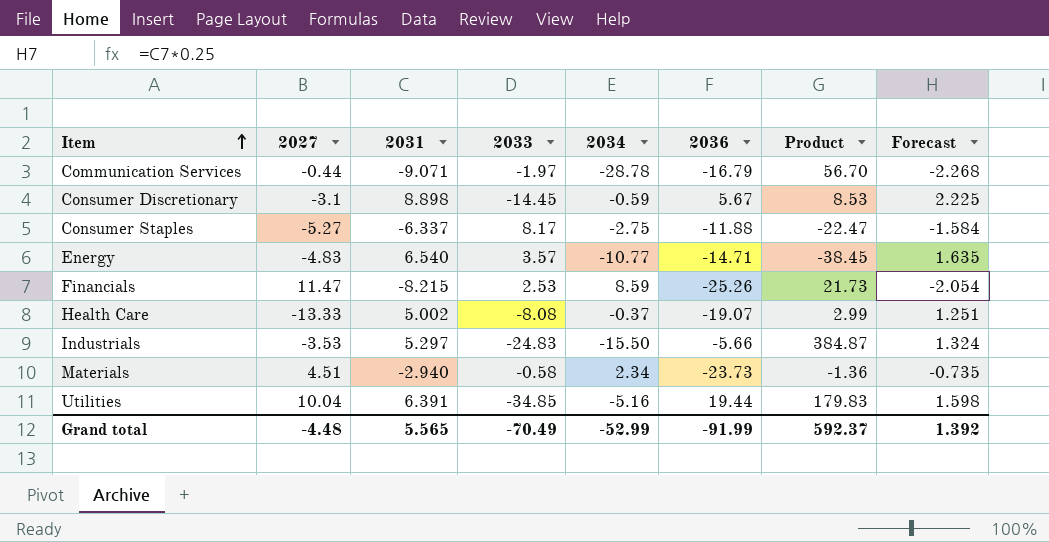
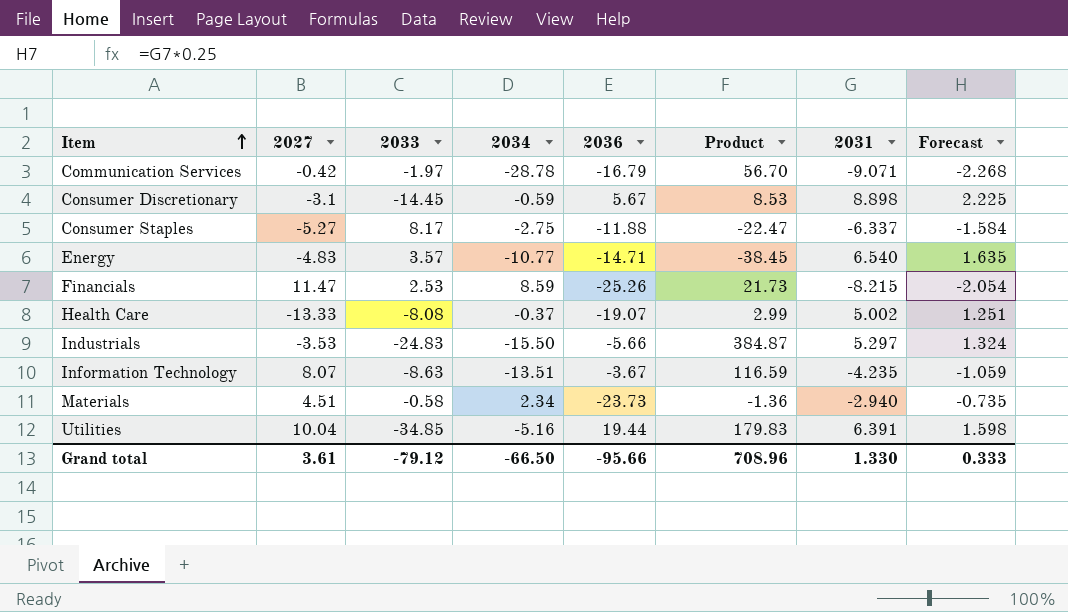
column 2031 | position: 3 -> 7
Communication Services | 2027: -0.44 -> -0.42
row Information Technology: none -> 8.07 | -8.63 | -13.51 | -3.67 | 116.59 | -4.235 | -1.059
Grand total | 2027: -4.48 -> 3.61
Grand total | 2033: -70.49 -> -79.12
Grand total | 2034: -52.99 -> -66.50
Grand total | 2036: -91.99 -> -95.66
Grand total | Product: 592.37 -> 708.96
Grand total | 2031: 5.565 -> 1.330
Grand total | Forecast: 1.392 -> 0.333

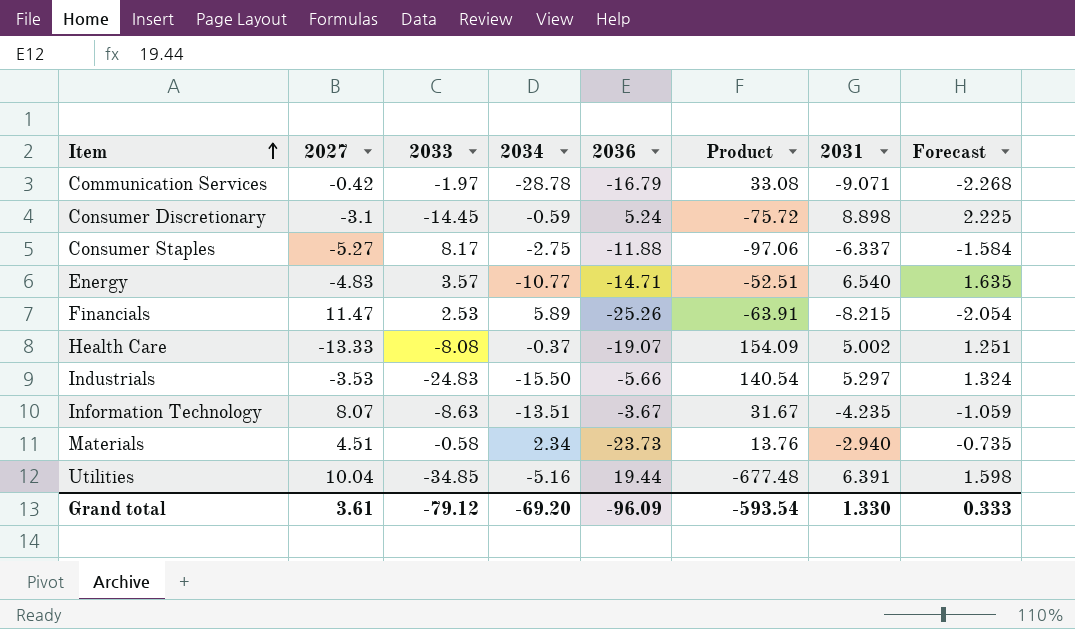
column Product | formula: [2033] * [2034] -> [2033] * [2036]
Consumer Discretionary | 2036: 5.67 -> 5.24
Financials | 2034: 8.59 -> 5.89
Grand total | 2034: -66.50 -> -69.20
Grand total | 2036: -95.66 -> -96.09
Grand total | Product: 708.96 -> -593.54

